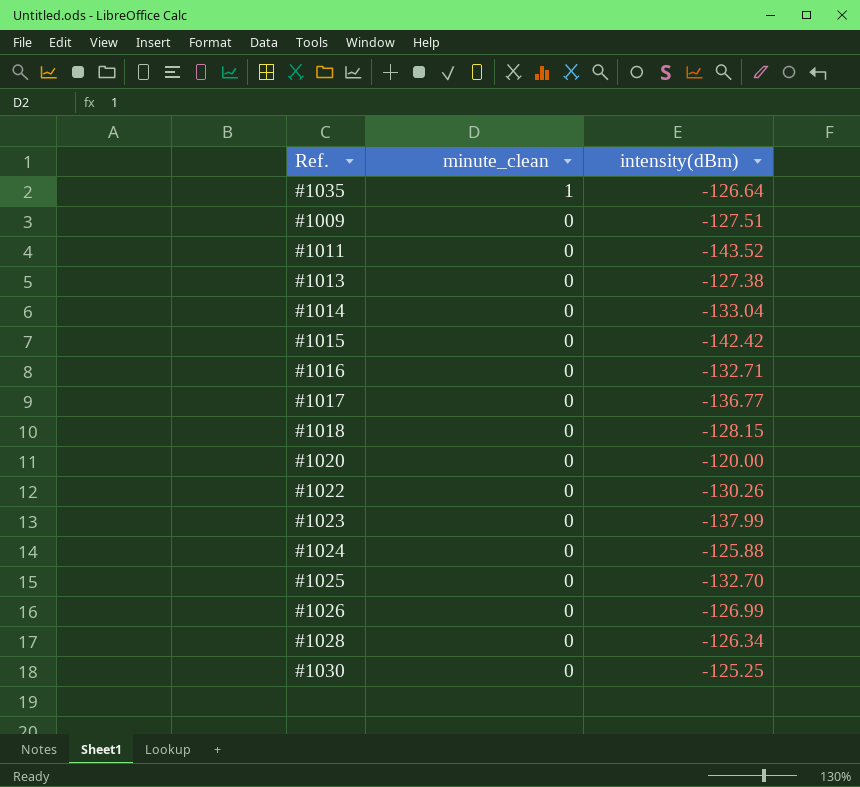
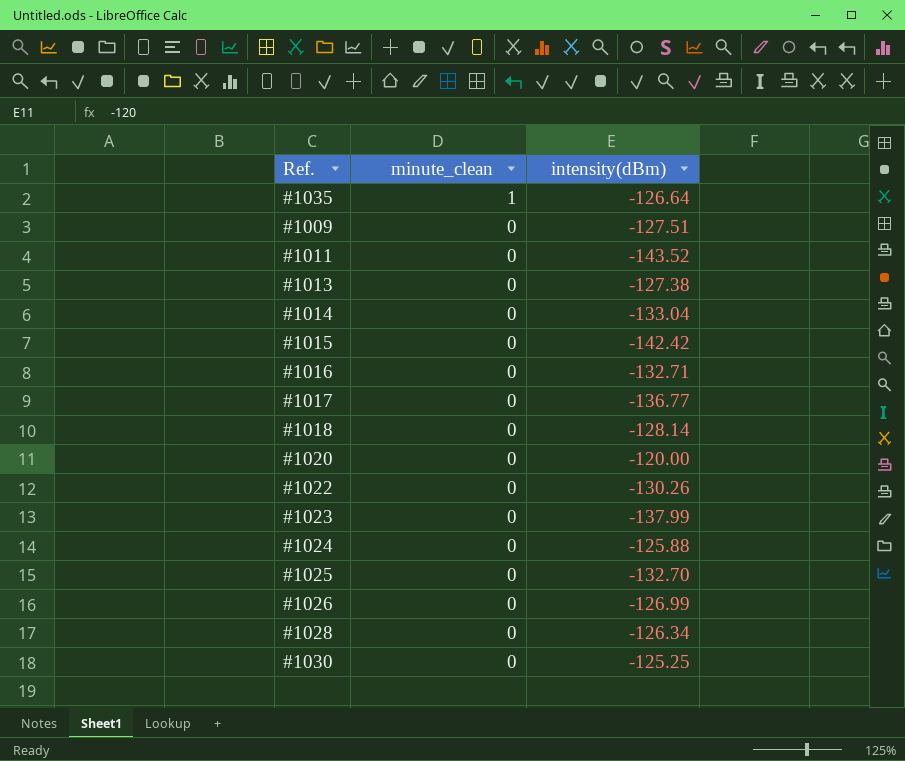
#1018 | intensity(dBm): -128.15 -> -128.14

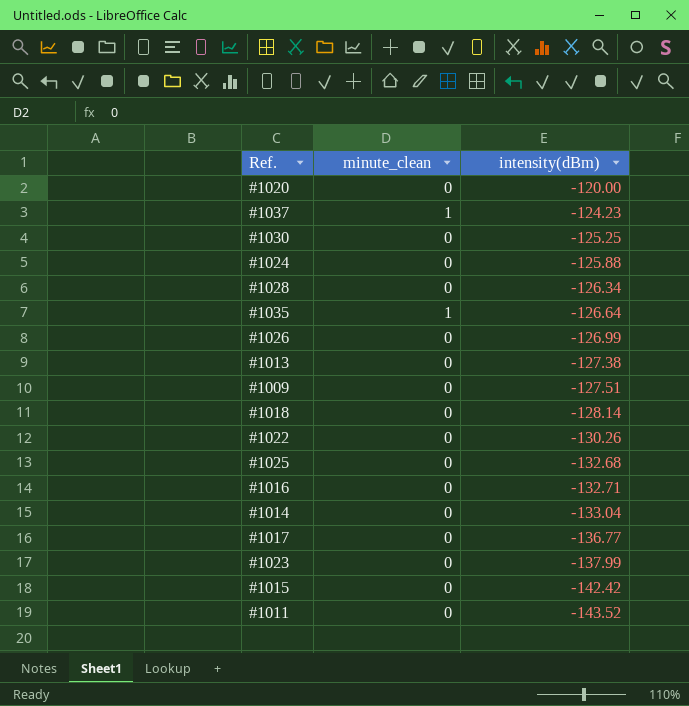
row order: minute_clean descending -> intensity(dBm) descending
row #1037: none -> 1 | -124.23
#1025 | intensity(dBm): -132.70 -> -132.68

